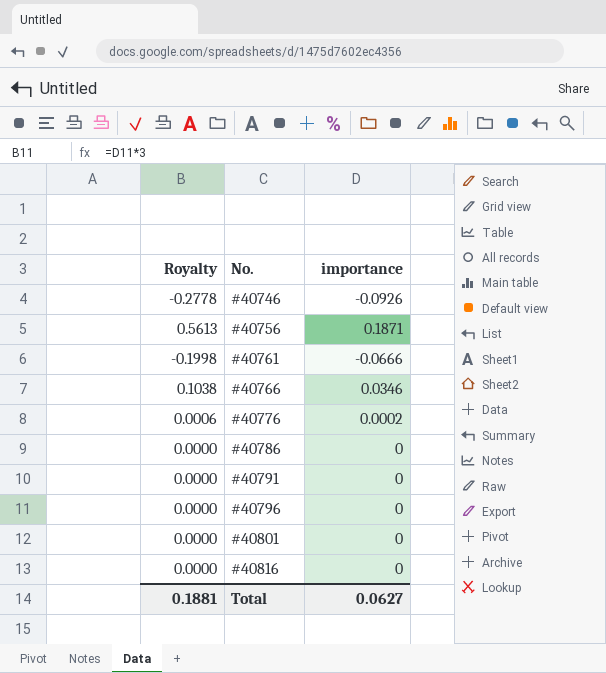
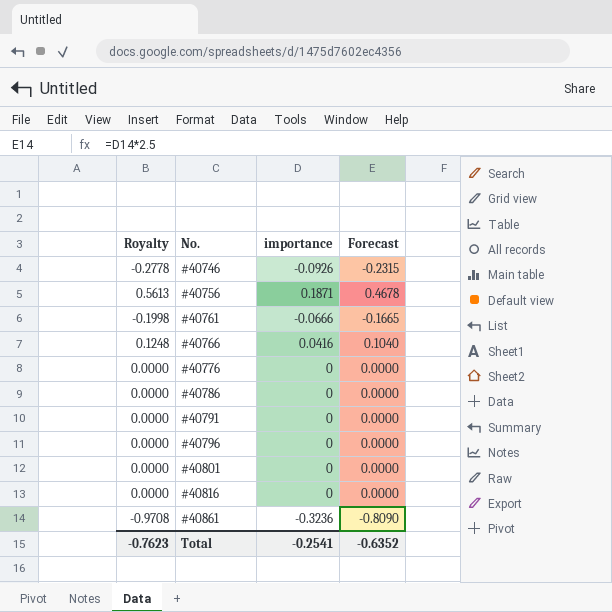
column Forecast | formula: none -> [importance] * 2.5
#40766 | Royalty: 0.1038 -> 0.1248
#40766 | importance: 0.0346 -> 0.0416
#40776 | Royalty: 0.0006 -> 0.0000
#40776 | importance: 0.0002 -> 0
row #40861: none -> -0.9708 | -0.3236 | -0.8090
Total | Royalty: 0.1881 -> -0.7623
Total | importance: 0.0627 -> -0.2541

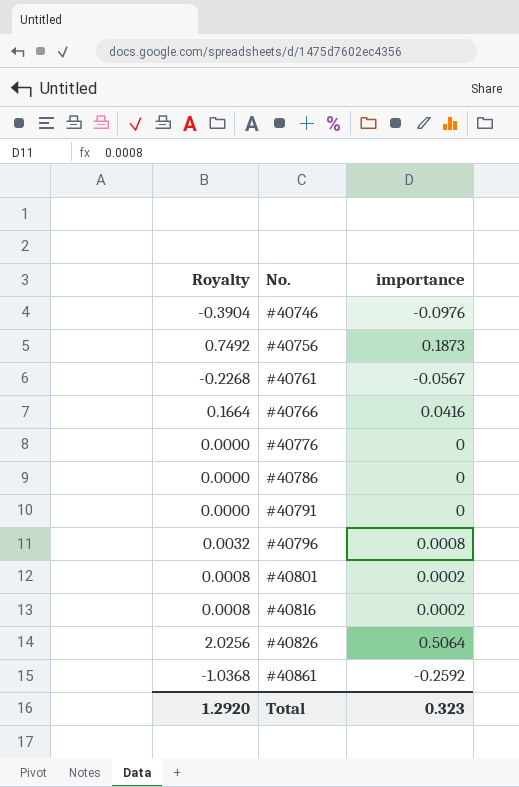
column Forecast | formula: [importance] * 2.5 -> none
column Royalty | formula: [importance] * 3 -> [importance] * 4
#40746 | importance: -0.0926 -> -0.0976
#40756 | importance: 0.1871 -> 0.1873
#40761 | importance: -0.0666 -> -0.0567
#40796 | importance: 0 -> 0.0008
#40801 | importance: 0 -> 0.0002
#40816 | importance: 0 -> 0.0002
row #40826: none -> 2.0256 | 0.5064
#40861 | importance: -0.3236 -> -0.2592
Total | Royalty: -0.7623 -> 1.2920
Total | importance: -0.2541 -> 0.323

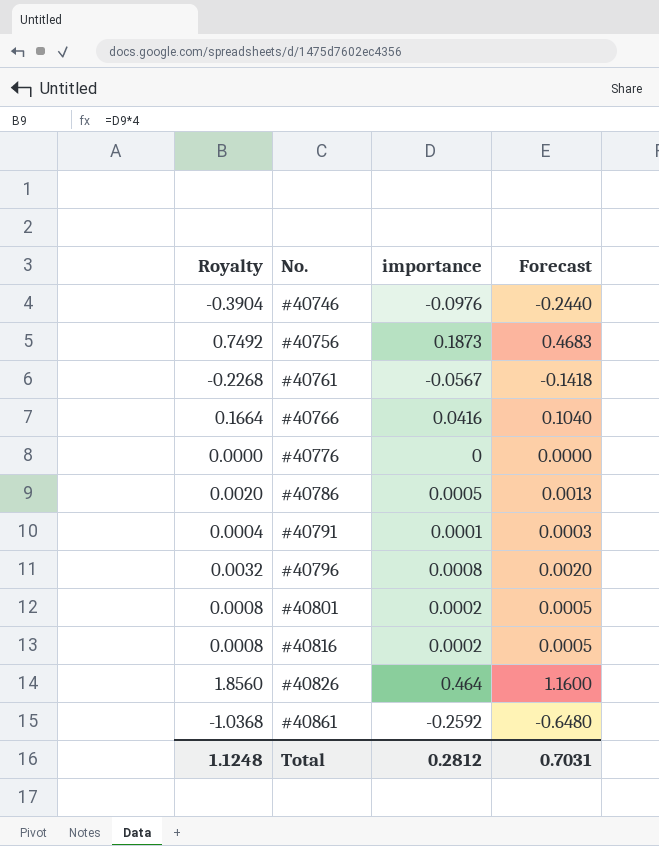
column Forecast | formula: none -> [importance] * 2.5
#40786 | Royalty: 0.0000 -> 0.0020
#40786 | importance: 0 -> 0.0005
#40791 | Royalty: 0.0000 -> 0.0004
#40791 | importance: 0 -> 0.0001
#40826 | Royalty: 2.0256 -> 1.8560
#40826 | importance: 0.5064 -> 0.464
Total | Royalty: 1.2920 -> 1.1248
Total | importance: 0.323 -> 0.2812

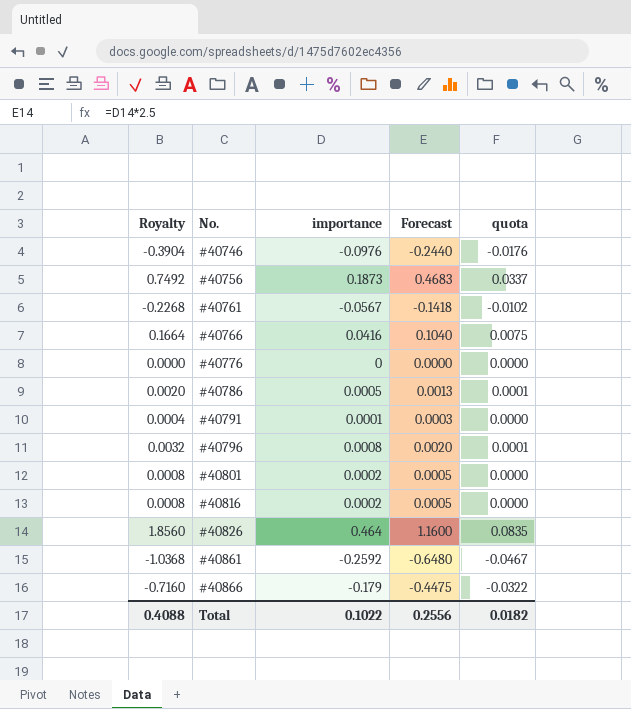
column quota | formula: none -> [importance] * 0.18
row #40866: none -> -0.7160 | -0.179 | -0.4475 | -0.0322
Total | Royalty: 1.1248 -> 0.4088
Total | importance: 0.2812 -> 0.1022
Total | Forecast: 0.7031 -> 0.2556

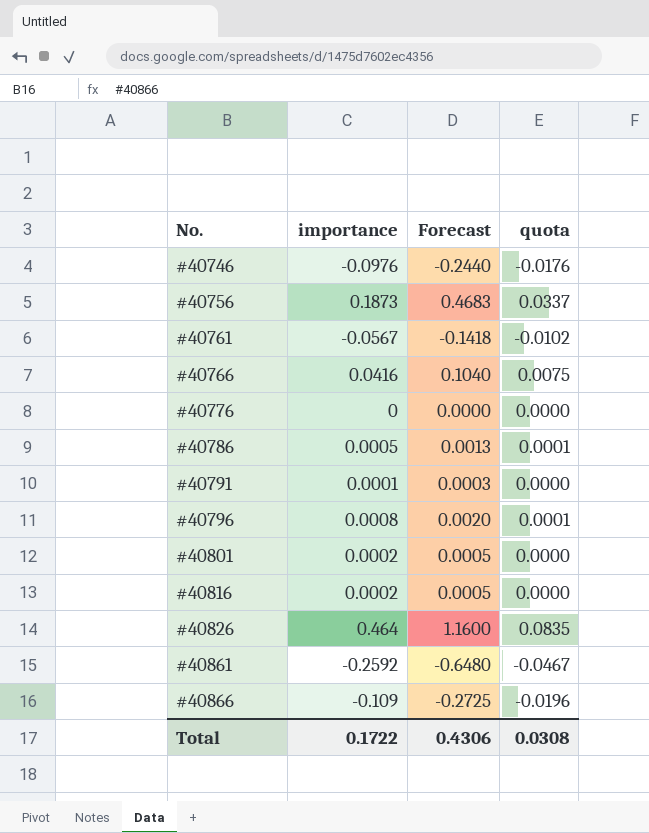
column Royalty | formula: [importance] * 4 -> none
#40866 | importance: -0.179 -> -0.109
#40866 | Forecast: -0.4475 -> -0.2725
#40866 | quota: -0.0322 -> -0.0196
Total | importance: 0.1022 -> 0.1722
Total | Forecast: 0.2556 -> 0.4306
Total | quota: 0.0182 -> 0.0308

